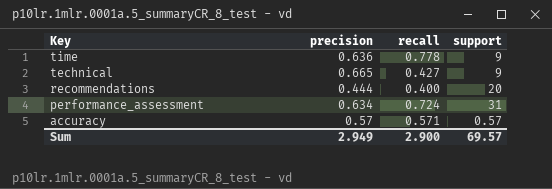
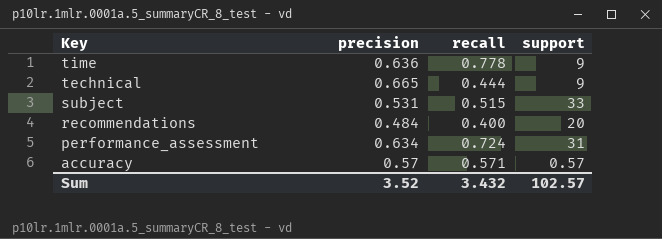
technical | recall: 0.427 -> 0.444
row subject: none -> 0.531 | 0.515 | 33
recommendations | precision: 0.444 -> 0.484
Sum | precision: 2.949 -> 3.52
Sum | recall: 2.900 -> 3.432
Sum | support: 69.57 -> 102.57

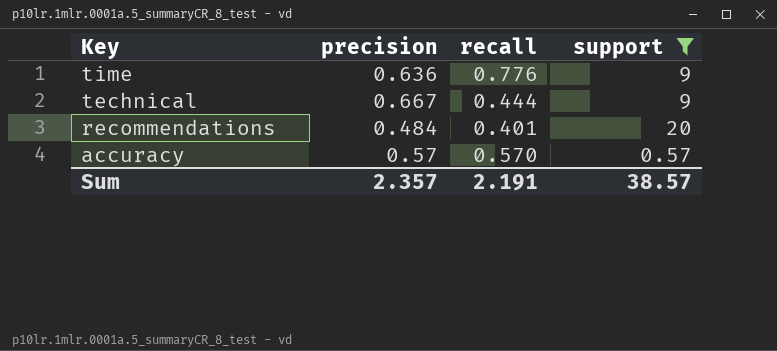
filter: none -> support <= 20
time | recall: 0.778 -> 0.776
technical | precision: 0.665 -> 0.667
recommendations | recall: 0.400 -> 0.401
accuracy | recall: 0.571 -> 0.570
Sum | precision: 3.52 -> 2.357
Sum | recall: 3.432 -> 2.191
Sum | support: 102.57 -> 38.57

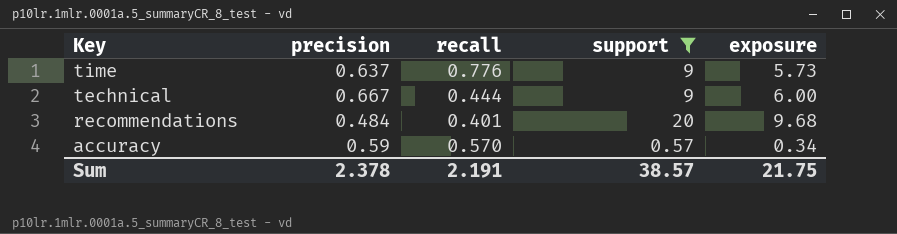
column exposure | formula: none -> [precision] * [support]
time | precision: 0.636 -> 0.637
accuracy | precision: 0.57 -> 0.59
Sum | precision: 2.357 -> 2.378

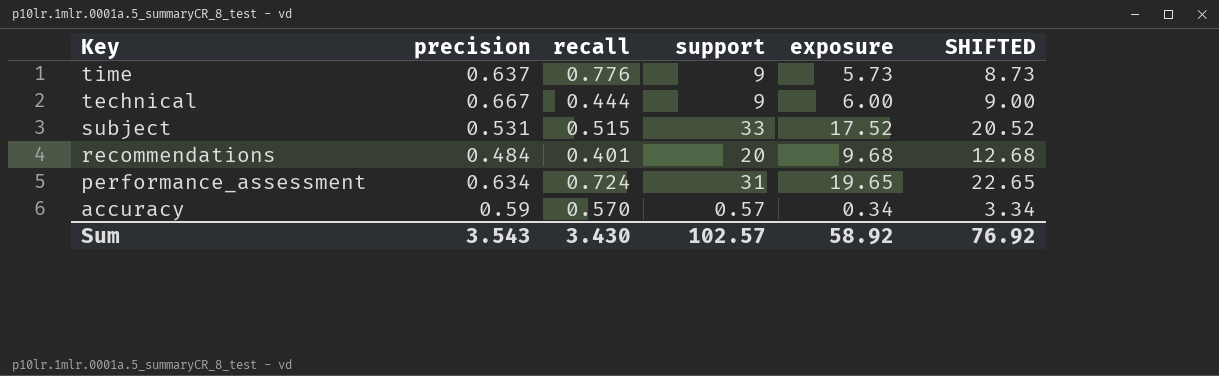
filter: support <= 20 -> none
column SHIFTED | formula: none -> [exposure] + 3
Sum | precision: 2.378 -> 3.543
Sum | recall: 2.191 -> 3.430
Sum | support: 38.57 -> 102.57
Sum | exposure: 21.75 -> 58.92

